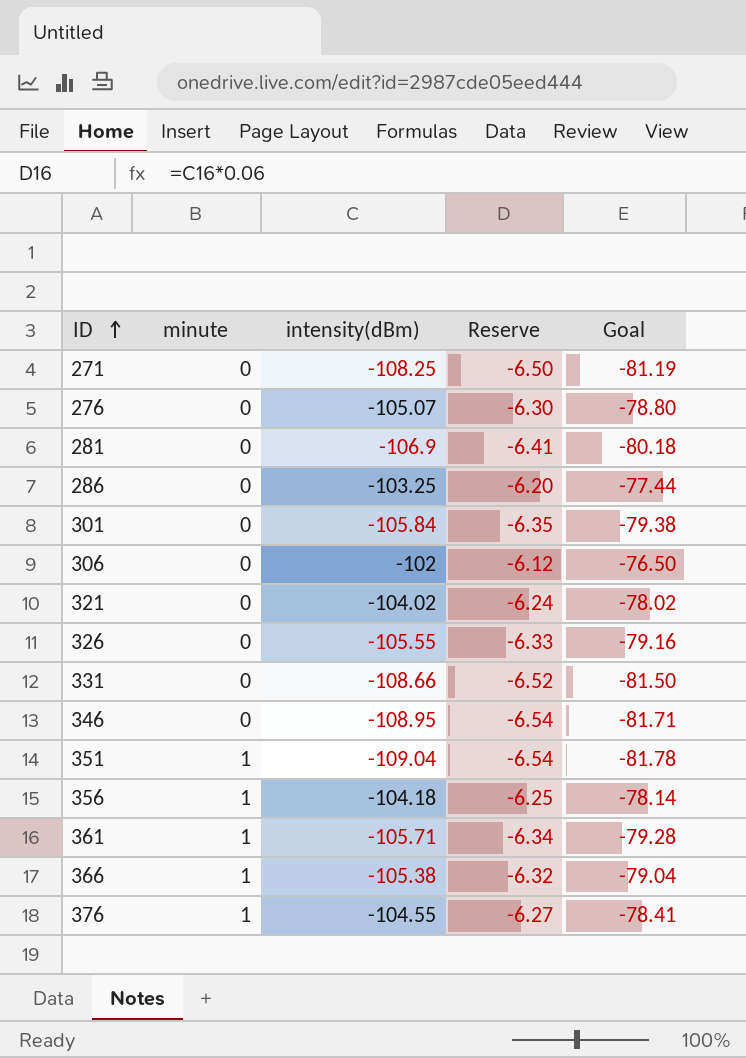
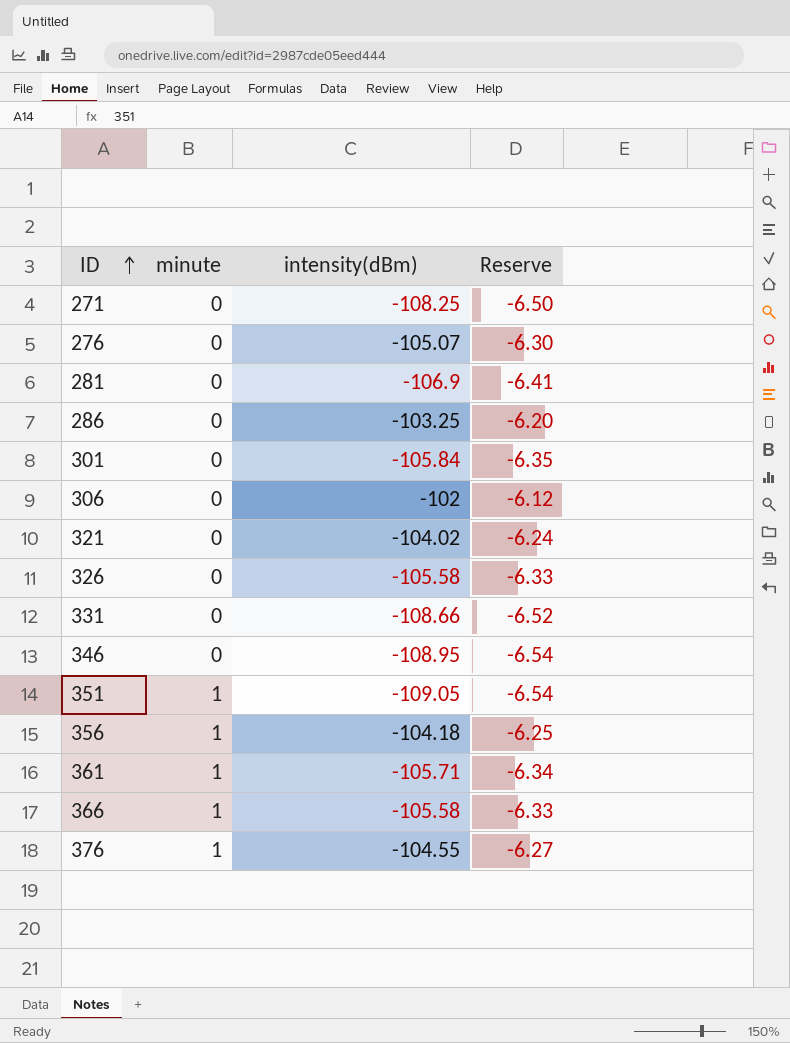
column Goal | formula: [intensity(dBm)] * 0.75 -> none
326 | intensity(dBm): -105.55 -> -105.58
351 | intensity(dBm): -109.04 -> -109.05
366 | intensity(dBm): -105.38 -> -105.58
366 | Reserve: -6.32 -> -6.33

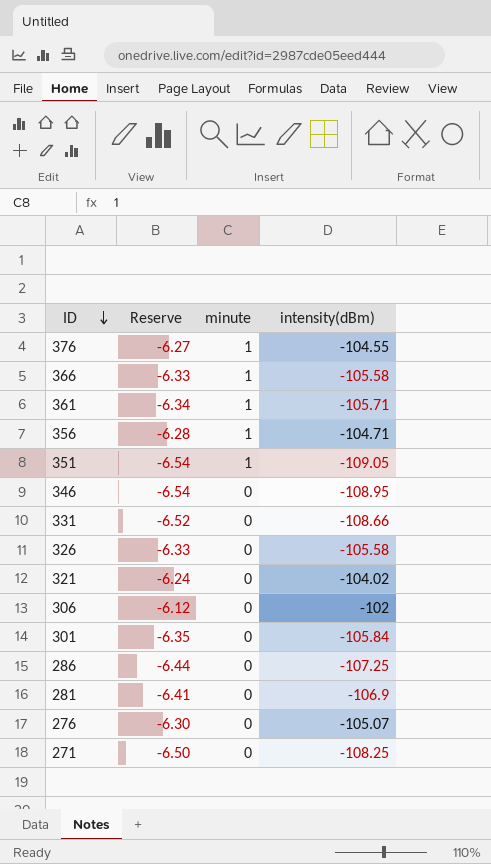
row order: ID ascending -> ID descending
column Reserve | position: 4 -> 2
356 | Reserve: -6.25 -> -6.28
356 | intensity(dBm): -104.18 -> -104.71
286 | Reserve: -6.20 -> -6.44
286 | intensity(dBm): -103.25 -> -107.25

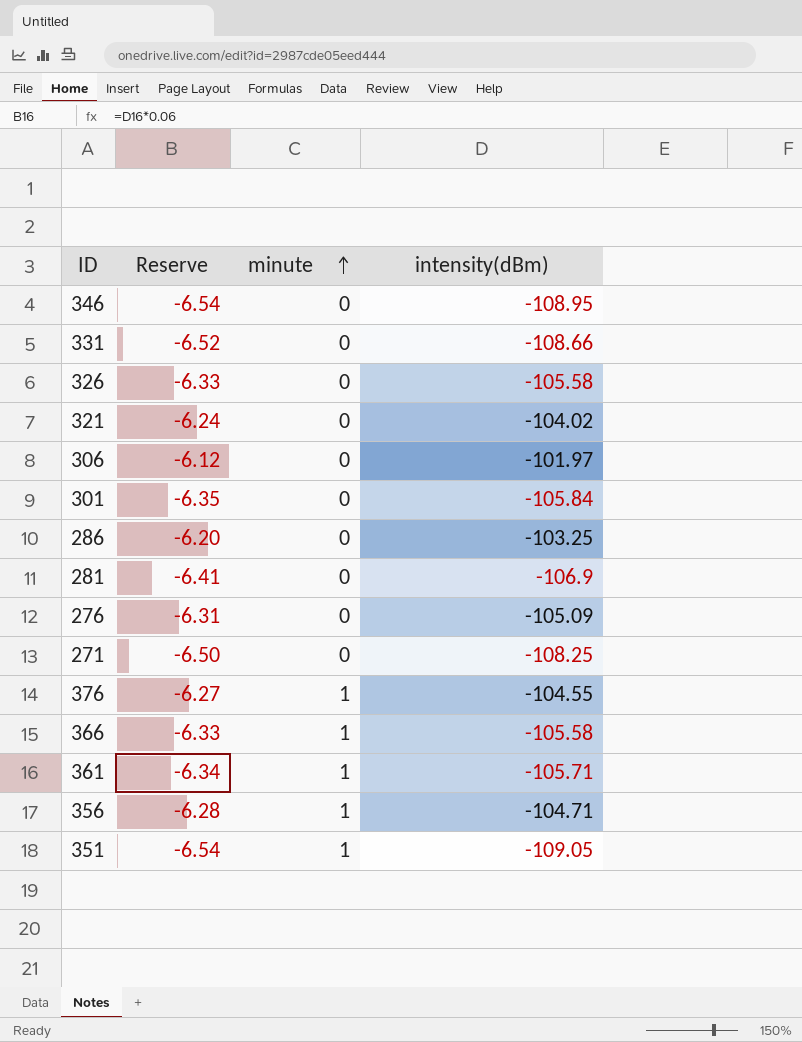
row order: ID descending -> minute ascending
306 | intensity(dBm): -102 -> -101.97
286 | Reserve: -6.44 -> -6.20
286 | intensity(dBm): -107.25 -> -103.25
276 | Reserve: -6.30 -> -6.31
276 | intensity(dBm): -105.07 -> -105.09

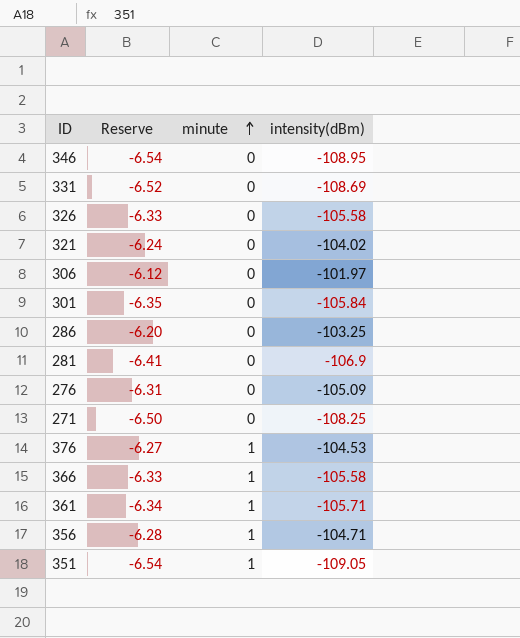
331 | intensity(dBm): -108.66 -> -108.69
376 | intensity(dBm): -104.55 -> -104.53

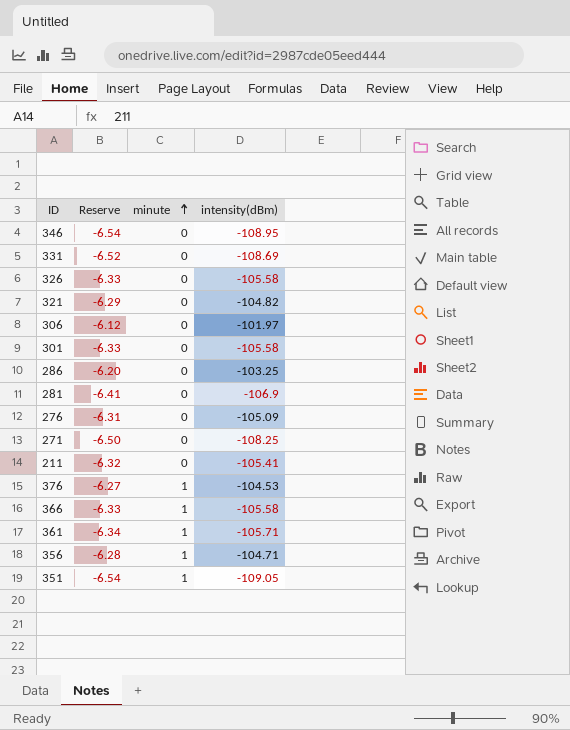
321 | Reserve: -6.24 -> -6.29
321 | intensity(dBm): -104.02 -> -104.82
301 | Reserve: -6.35 -> -6.33
301 | intensity(dBm): -105.84 -> -105.58
row 211: none -> -6.32 | 0 | -105.41

